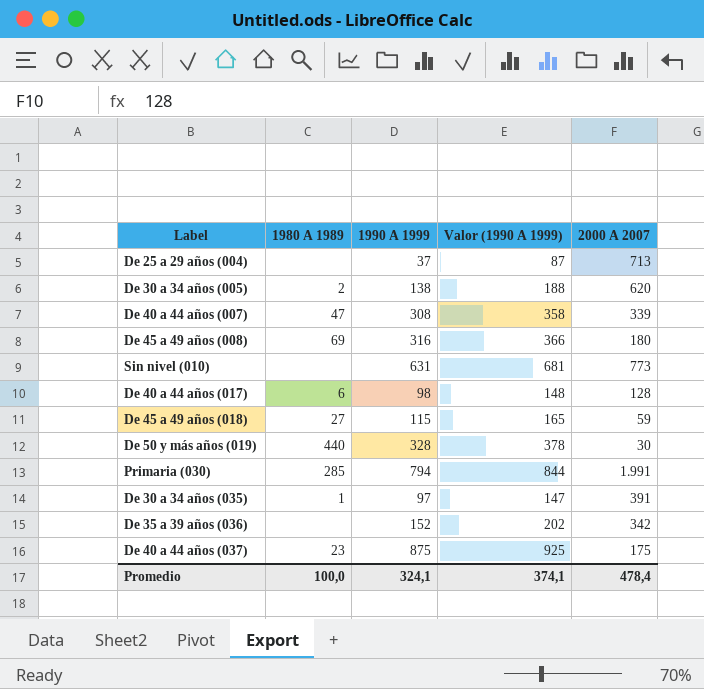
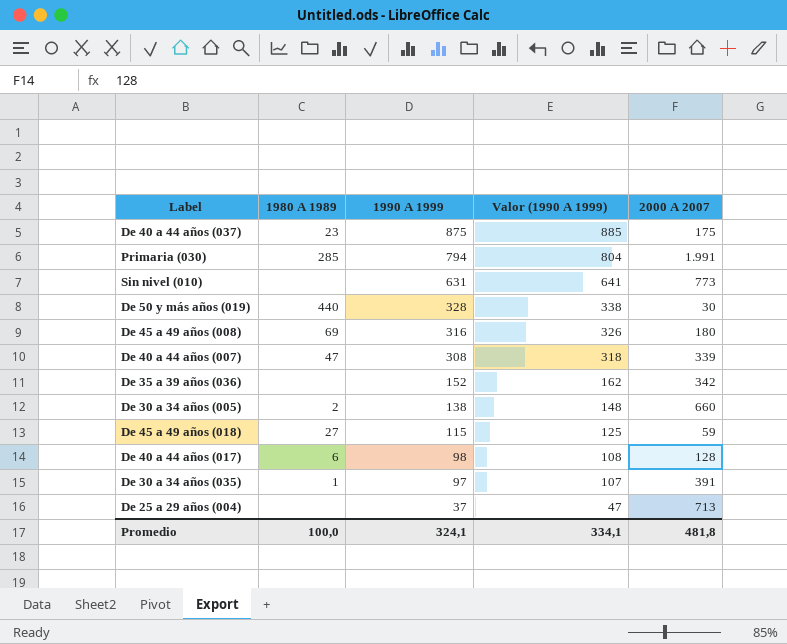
row order: none -> 1990 A 1999 descending
column Valor (1990 A 1999) | formula: [1990 A 1999] + 50 -> [1990 A 1999] + 10
De 30 a 34 años (005) | 2000 A 2007: 620 -> 660
Promedio | Valor (1990 A 1999): 374,1 -> 334,1
Promedio | 2000 A 2007: 478,4 -> 481,8

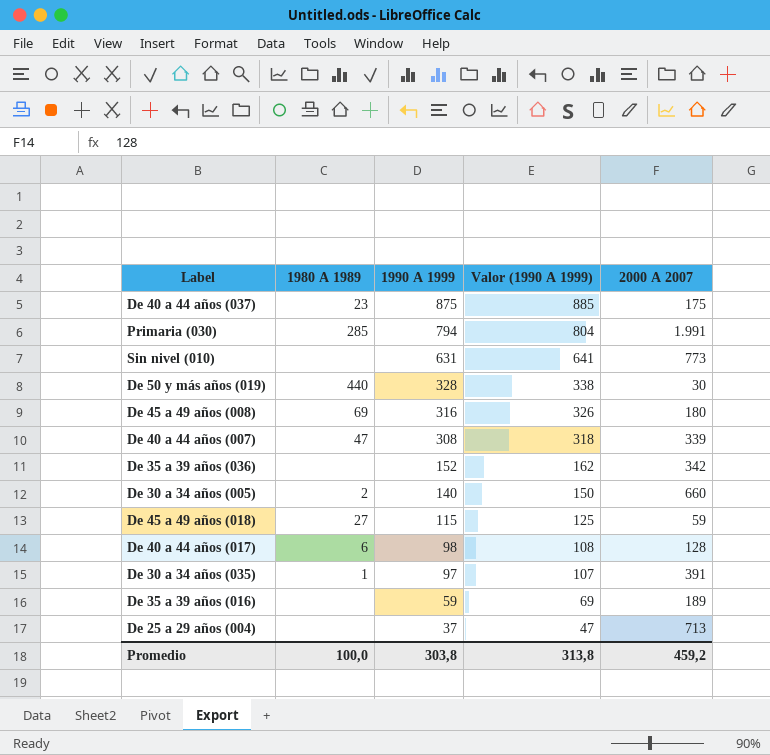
De 30 a 34 años (005) | 1990 A 1999: 138 -> 140
De 30 a 34 años (005) | Valor (1990 A 1999): 148 -> 150
row De 35 a 39 años (016): none -> none | 59 | 69 | 189
Promedio | 1990 A 1999: 324,1 -> 303,8
Promedio | Valor (1990 A 1999): 334,1 -> 313,8
Promedio | 2000 A 2007: 481,8 -> 459,2

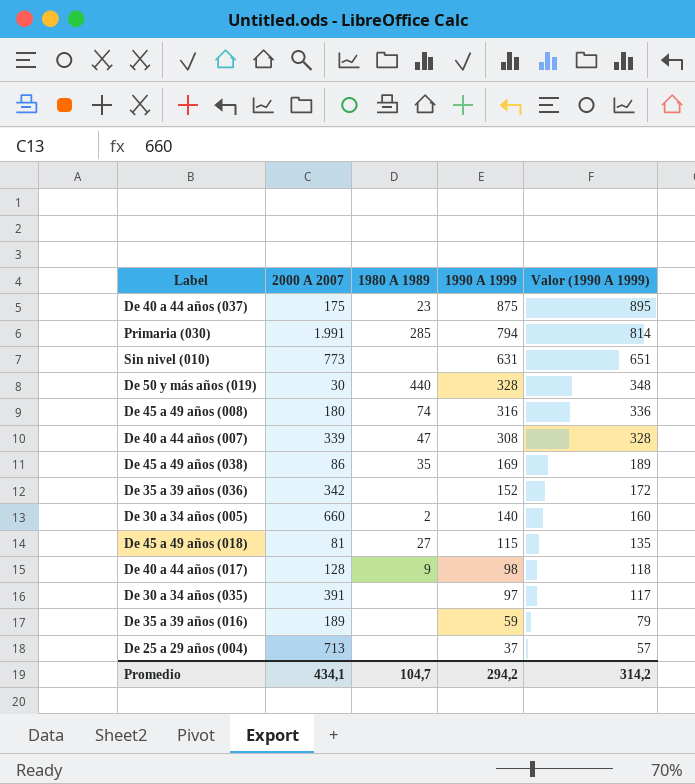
column 2000 A 2007 | position: 5 -> 2
column Valor (1990 A 1999) | formula: [1990 A 1999] + 10 -> [1990 A 1999] + 20
De 45 a 49 años (008) | 1980 A 1989: 69 -> 74
row De 45 a 49 años (038): none -> 86 | 35 | 169 | 189
De 45 a 49 años (018) | 2000 A 2007: 59 -> 81
De 40 a 44 años (017) | 1980 A 1989: 6 -> 9
De 30 a 34 años (035) | 1980 A 1989: 1 -> none
Promedio | 2000 A 2007: 459,2 -> 434,1
Promedio | 1980 A 1989: 100,0 -> 104,7
Promedio | 1990 A 1999: 303,8 -> 294,2
Promedio | Valor (1990 A 1999): 313,8 -> 314,2

